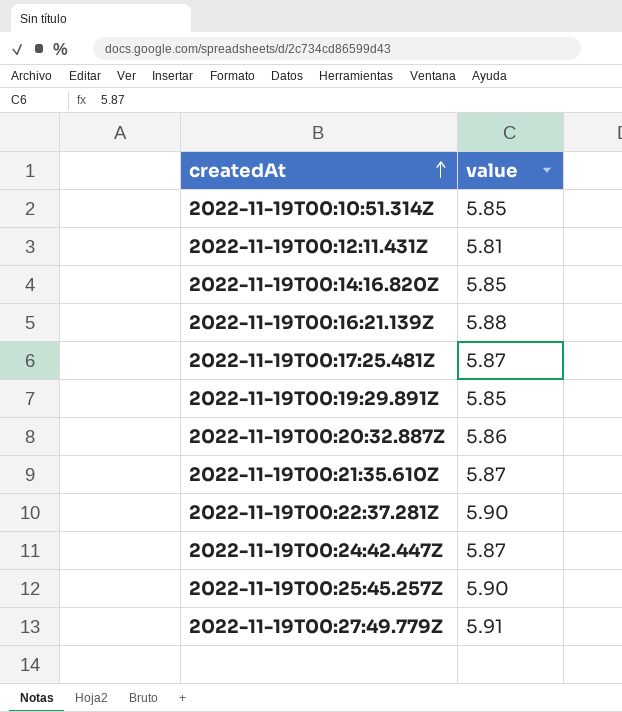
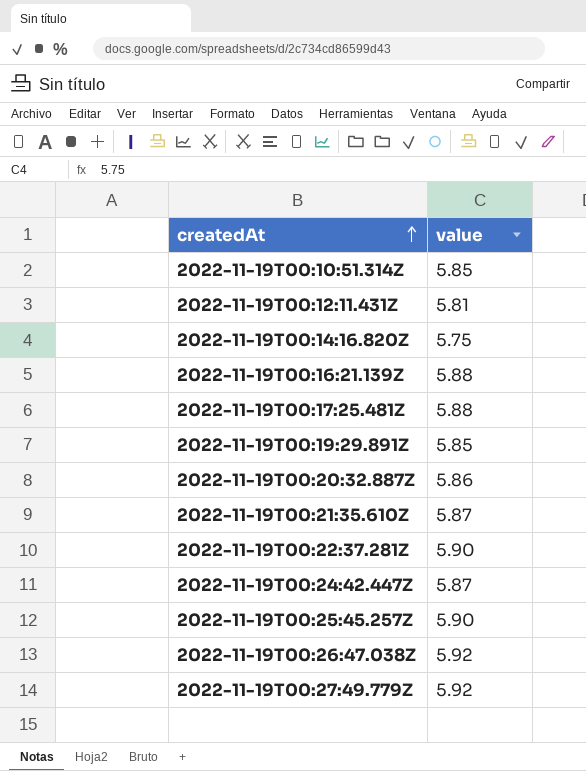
2022-11-19T00:14:16.820Z | value: 5.85 -> 5.75
2022-11-19T00:17:25.481Z | value: 5.87 -> 5.88
row 2022-11-19T00:26:47.038Z: none -> 5.92
2022-11-19T00:27:49.779Z | value: 5.91 -> 5.92

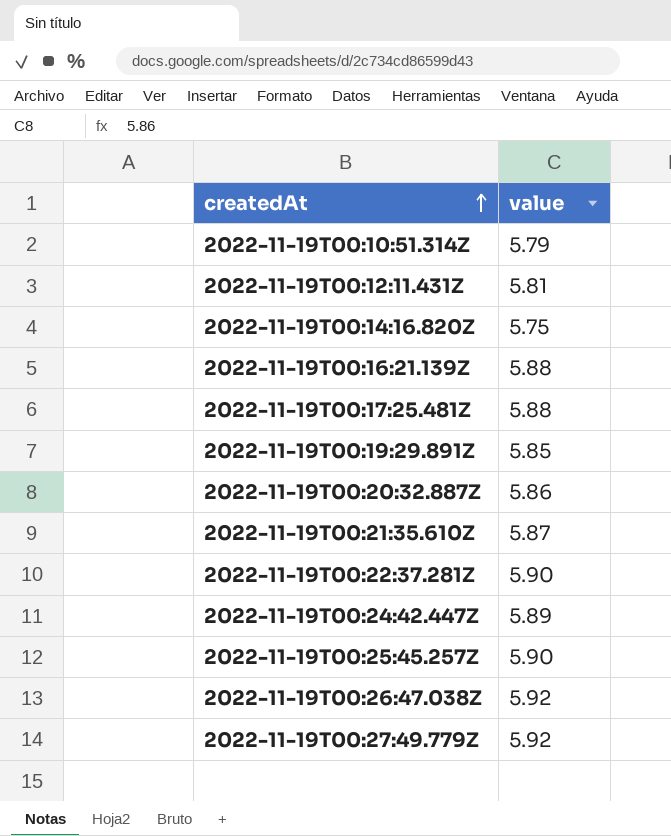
2022-11-19T00:10:51.314Z | value: 5.85 -> 5.79
2022-11-19T00:24:42.447Z | value: 5.87 -> 5.89

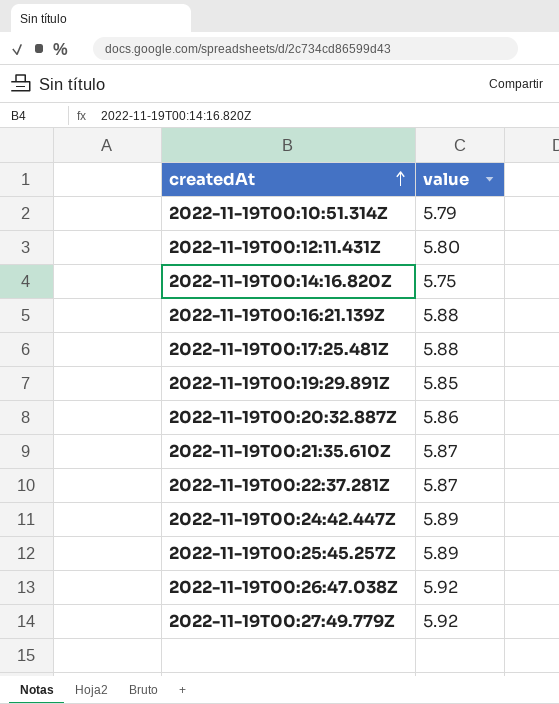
2022-11-19T00:12:11.431Z | value: 5.81 -> 5.80
2022-11-19T00:22:37.281Z | value: 5.90 -> 5.87
2022-11-19T00:25:45.257Z | value: 5.90 -> 5.89

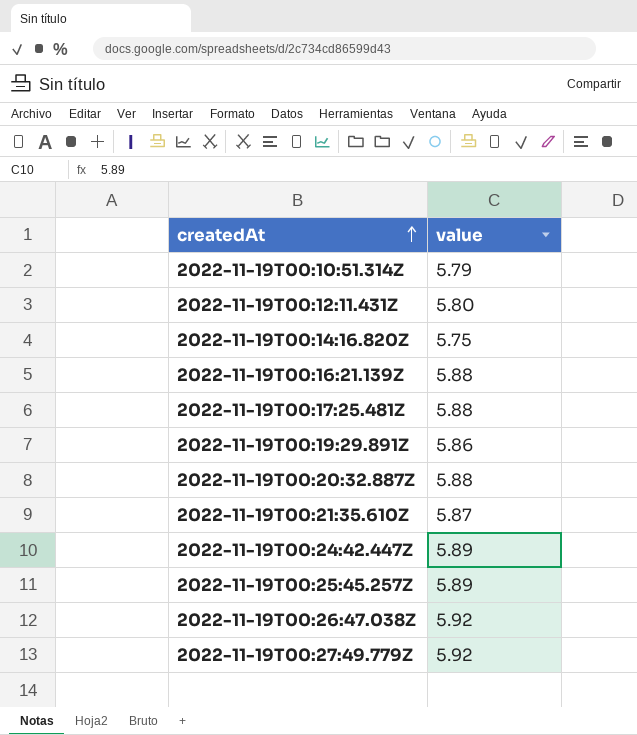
row 2022-11-19T00:22:37.281Z: 5.87 -> none
2022-11-19T00:19:29.891Z | value: 5.85 -> 5.86
2022-11-19T00:20:32.887Z | value: 5.86 -> 5.88

